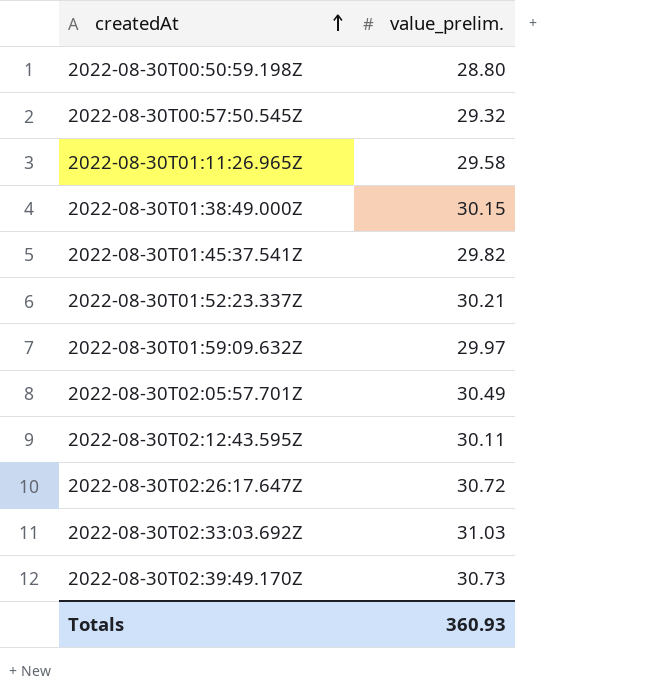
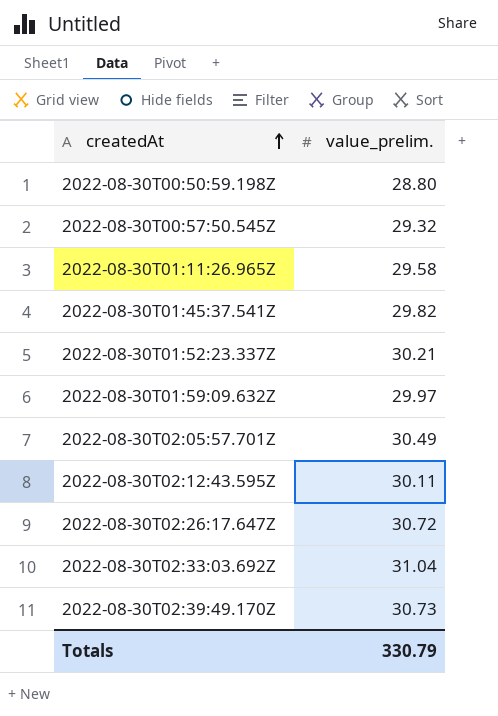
row 2022-08-30T01:38:49.000Z: 30.15 -> none
2022-08-30T02:33:03.692Z | value_prelim.: 31.03 -> 31.04
Totals | value_prelim.: 360.93 -> 330.79

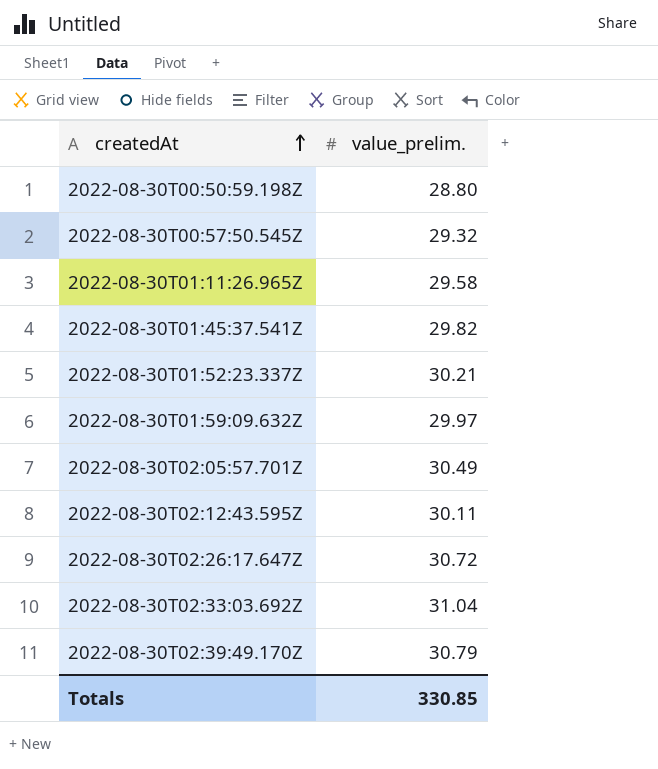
2022-08-30T02:39:49.170Z | value_prelim.: 30.73 -> 30.79
Totals | value_prelim.: 330.79 -> 330.85

